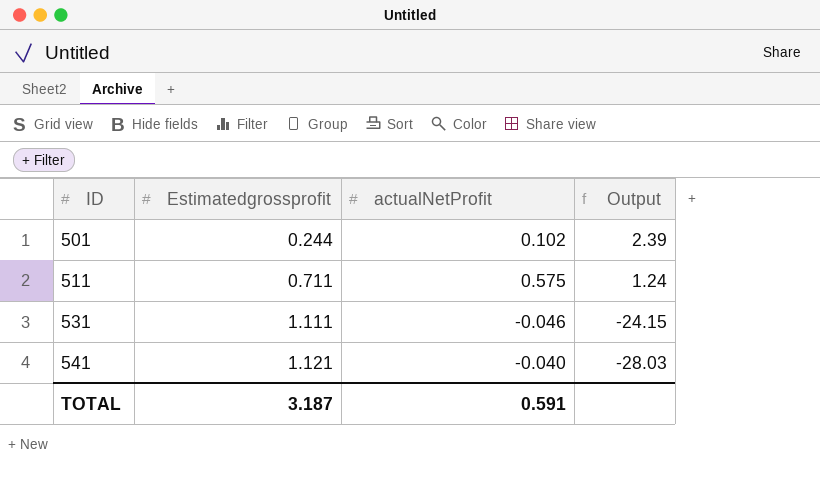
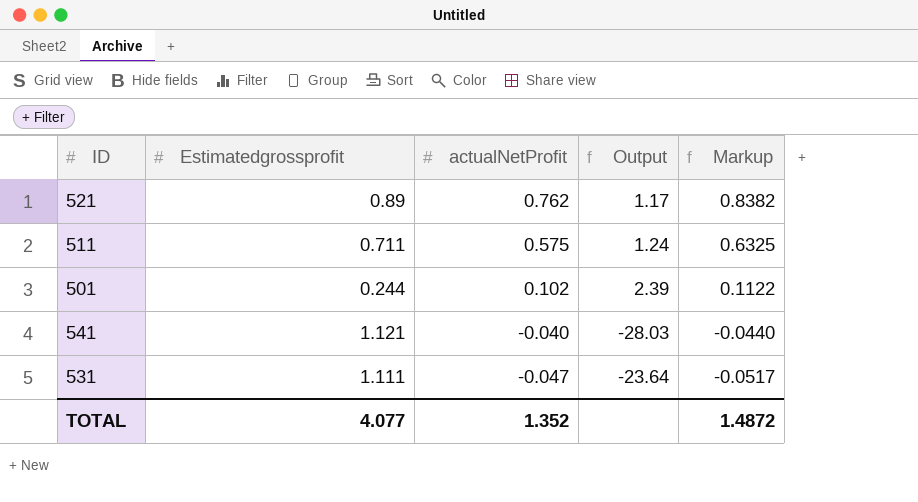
row order: ID ascending -> actualNetProfit descending
column Markup | formula: none -> [actualNetProfit] * 1.1
row 521: none -> 0.89 | 0.762 | 1.17 | 0.8382
531 | actualNetProfit: -0.046 -> -0.047
531 | Output: -24.15 -> -23.64
TOTAL | Estimatedgrossprofit: 3.187 -> 4.077
TOTAL | actualNetProfit: 0.591 -> 1.352

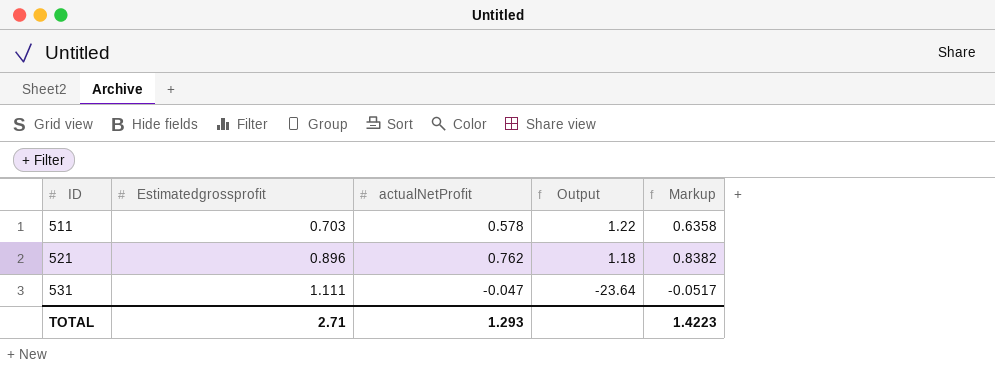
row order: actualNetProfit descending -> ID ascending
row 501: 0.244 | 0.102 | 2.39 | 0.1122 -> none
row 541: 1.121 | -0.040 | -28.03 | -0.0440 -> none
511 | Estimatedgrossprofit: 0.711 -> 0.703
511 | actualNetProfit: 0.575 -> 0.578
511 | Output: 1.24 -> 1.22
511 | Markup: 0.6325 -> 0.6358
521 | Estimatedgrossprofit: 0.89 -> 0.896
521 | Output: 1.17 -> 1.18
TOTAL | Estimatedgrossprofit: 4.077 -> 2.71
TOTAL | actualNetProfit: 1.352 -> 1.293
TOTAL | Markup: 1.4872 -> 1.4223

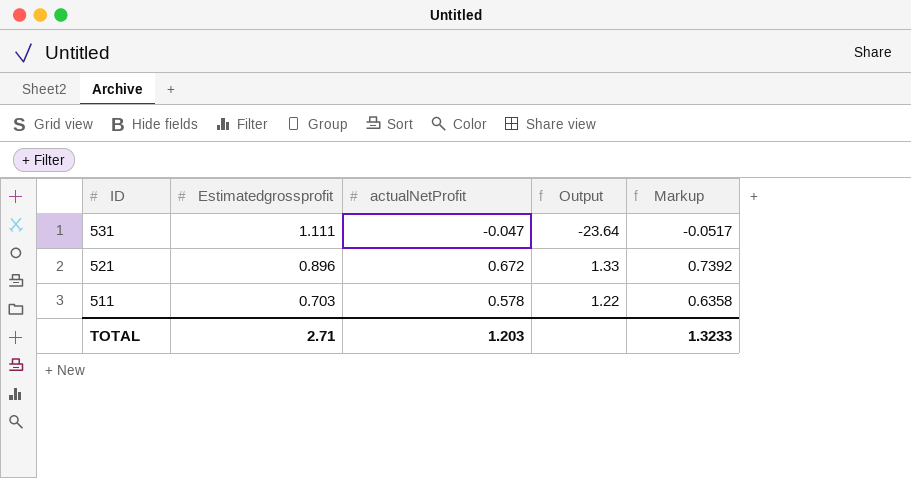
row order: ID ascending -> ID descending
521 | actualNetProfit: 0.762 -> 0.672
521 | Output: 1.18 -> 1.33
521 | Markup: 0.8382 -> 0.7392
TOTAL | actualNetProfit: 1.293 -> 1.203
TOTAL | Markup: 1.4223 -> 1.3233

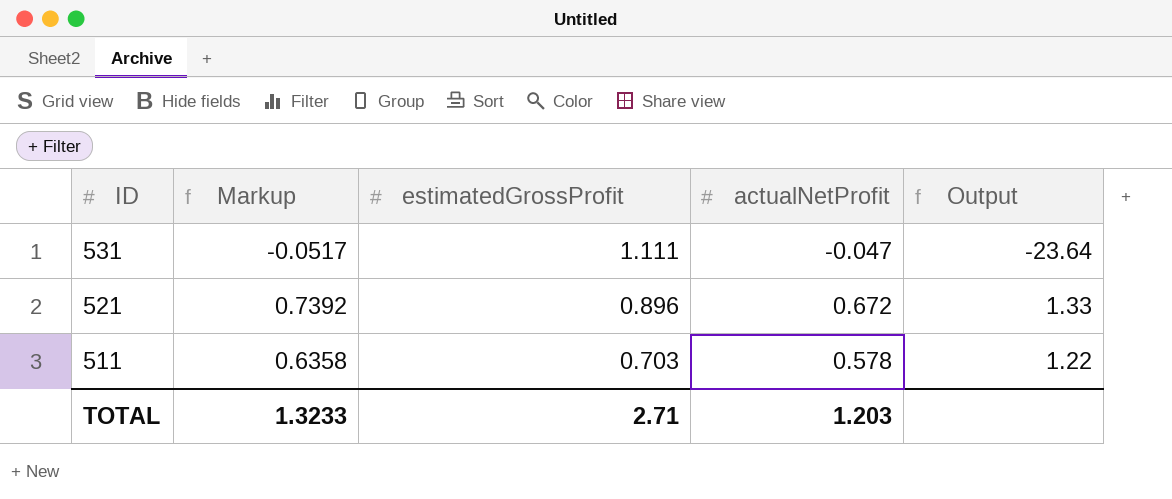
column Markup | position: 5 -> 2
column name: Estimatedgrossprofit -> estimatedGrossProfit

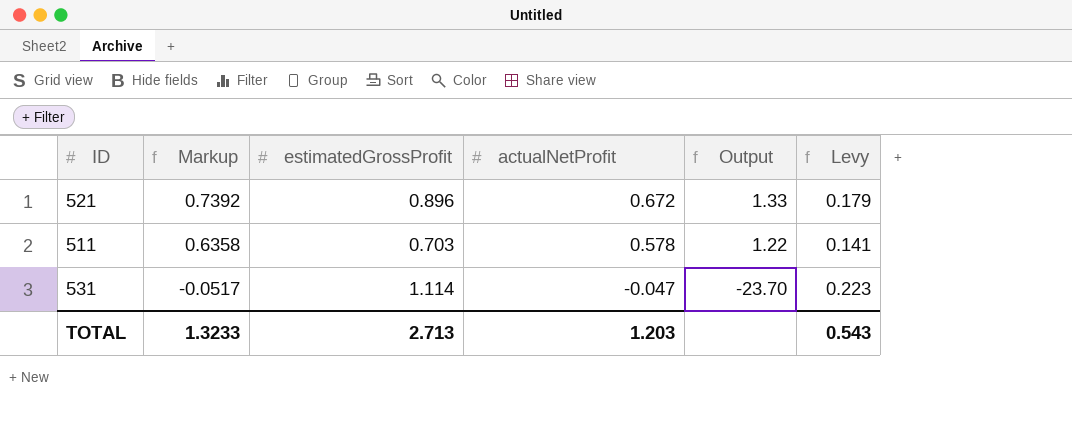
row order: ID descending -> Markup descending
column Levy | formula: none -> [estimatedGrossProfit] * 0.2
531 | estimatedGrossProfit: 1.111 -> 1.114
531 | Output: -23.64 -> -23.70
TOTAL | estimatedGrossProfit: 2.71 -> 2.713

